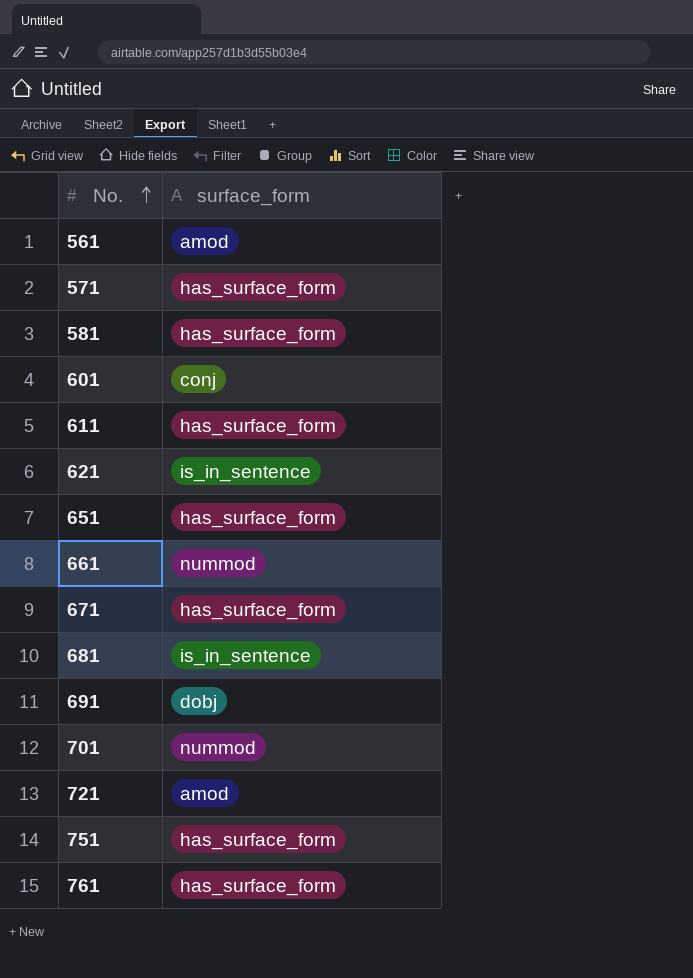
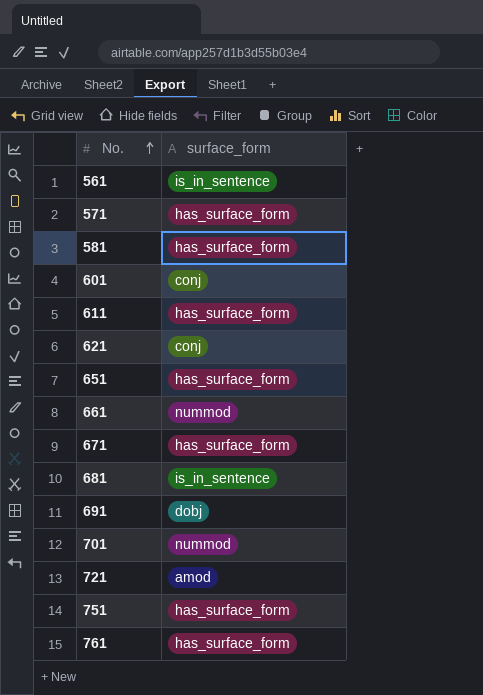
561 | surface_form: amod -> is_in_sentence
621 | surface_form: is_in_sentence -> conj

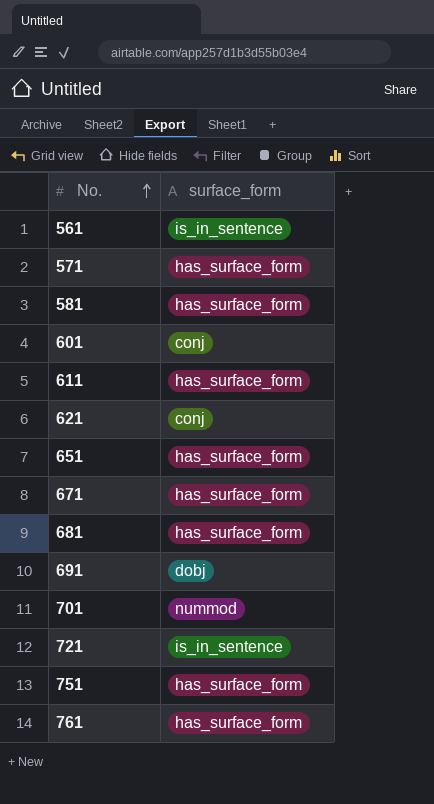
row 661: nummod -> none
681 | surface_form: is_in_sentence -> has_surface_form
721 | surface_form: amod -> is_in_sentence

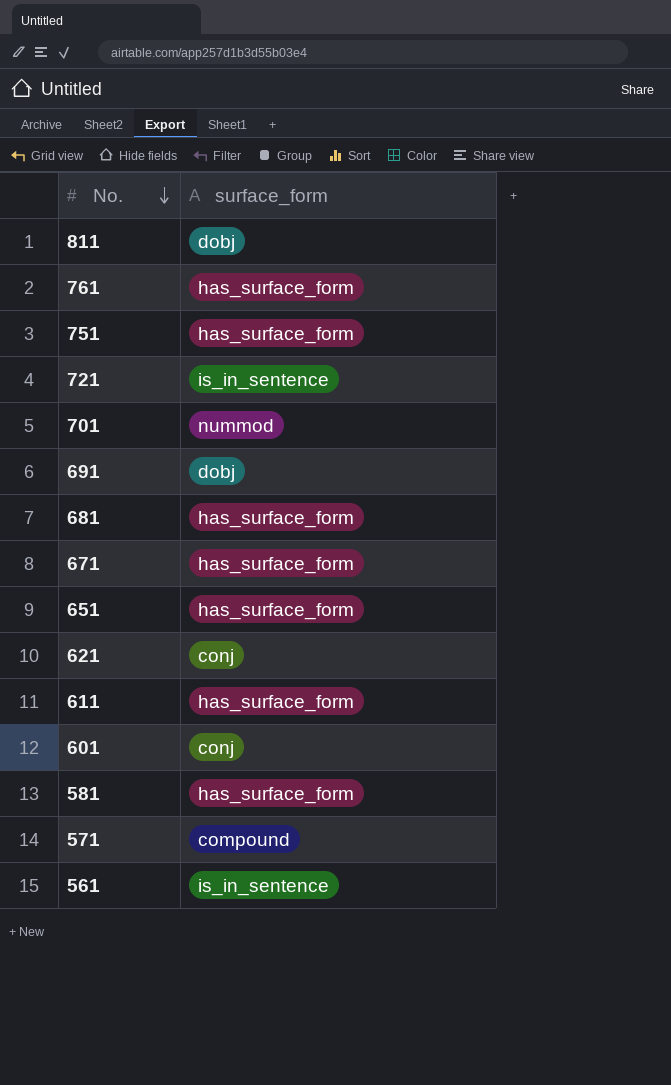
row order: No. ascending -> No. descending
row 811: none -> dobj
571 | surface_form: has_surface_form -> compound

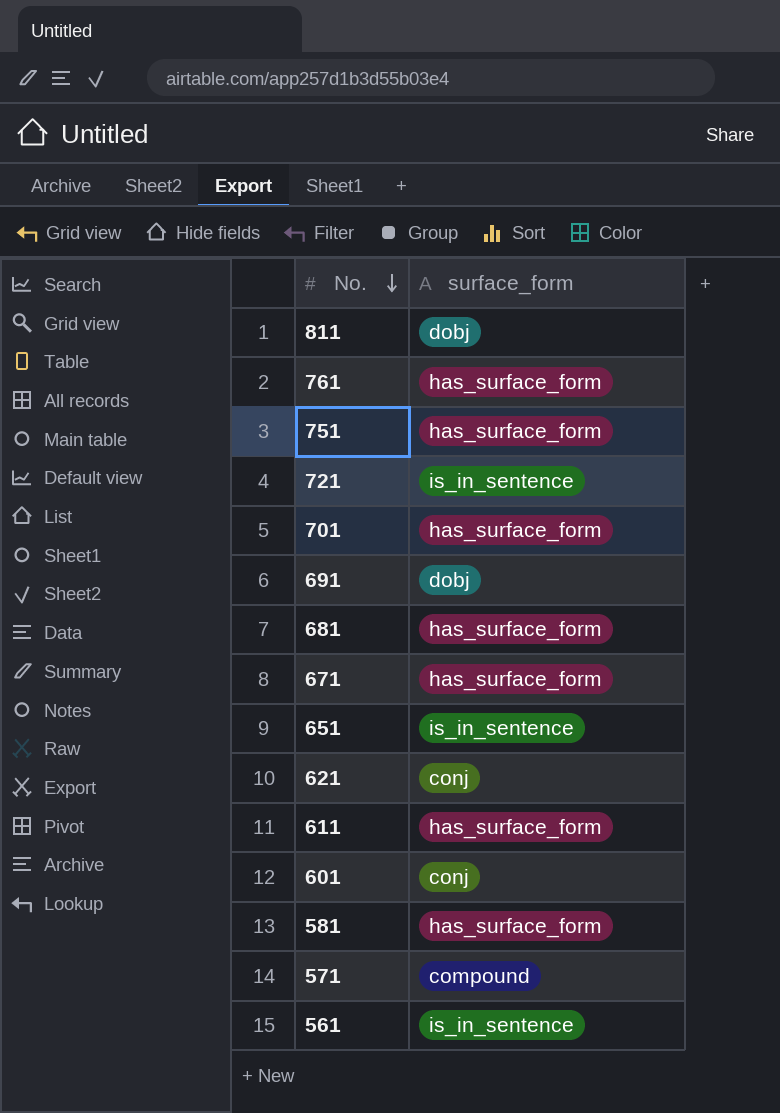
701 | surface_form: nummod -> has_surface_form
651 | surface_form: has_surface_form -> is_in_sentence

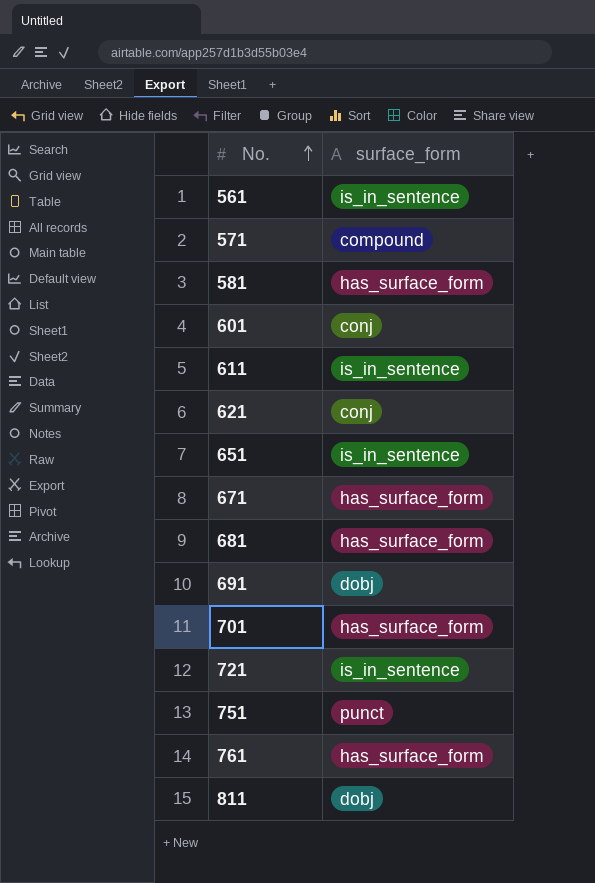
row order: No. descending -> No. ascending
611 | surface_form: has_surface_form -> is_in_sentence
751 | surface_form: has_surface_form -> punct

